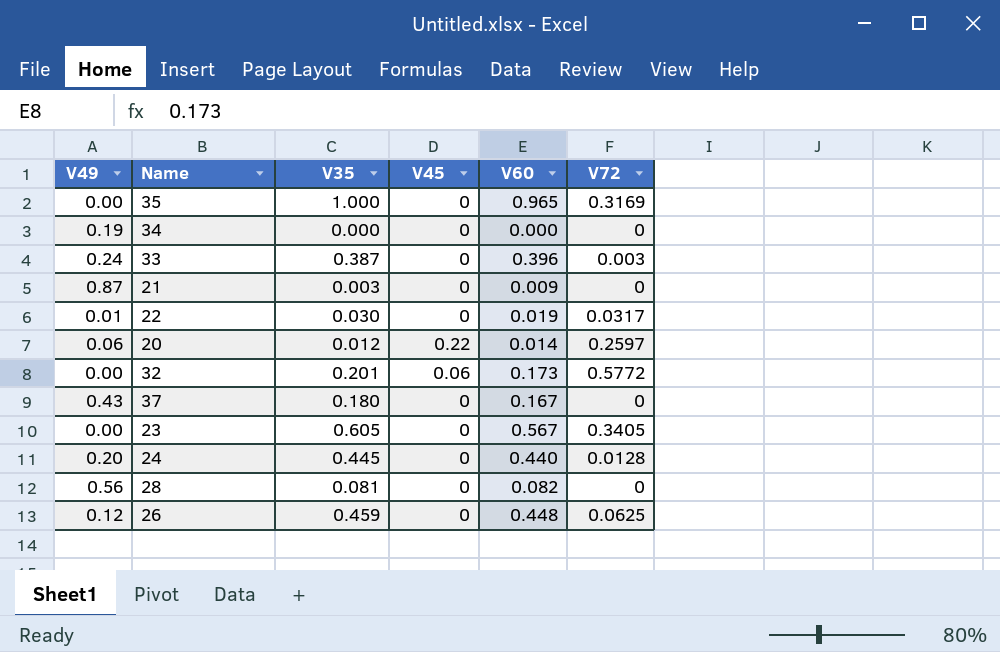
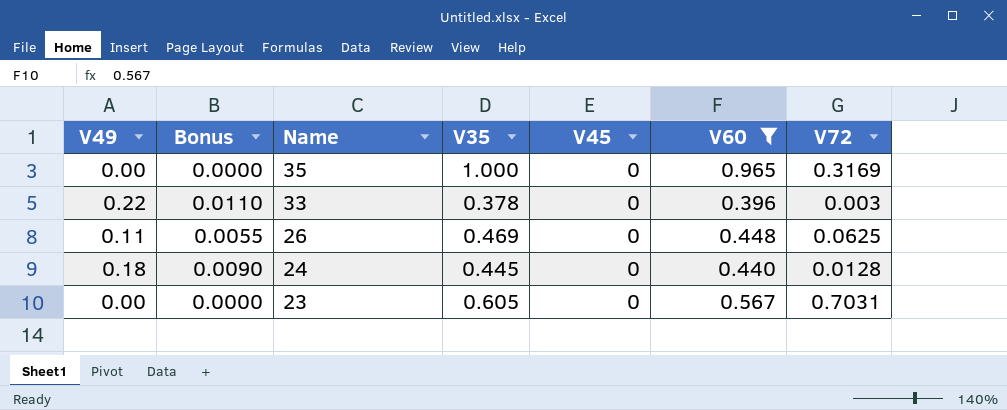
filter: none -> V60 >= 0.396
row order: none -> Name descending
column Bonus | formula: none -> [V49] * 0.05
33 | V49: 0.24 -> 0.22
33 | V35: 0.387 -> 0.378
26 | V49: 0.12 -> 0.11
26 | V35: 0.459 -> 0.469
24 | V49: 0.20 -> 0.18
23 | V72: 0.3405 -> 0.7031

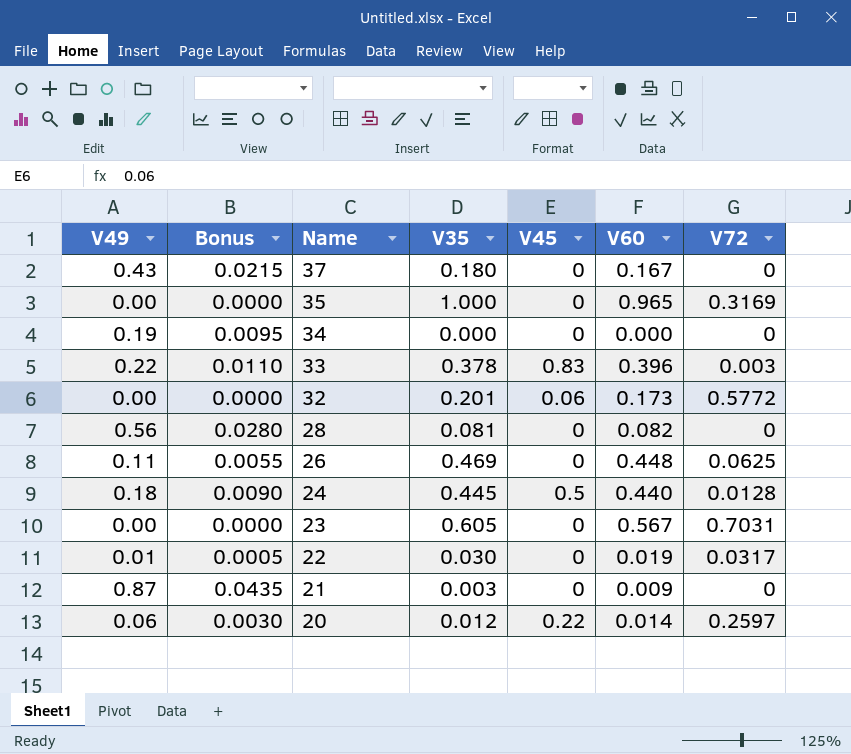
filter: V60 >= 0.396 -> none
33 | V45: 0 -> 0.83
24 | V45: 0 -> 0.5

